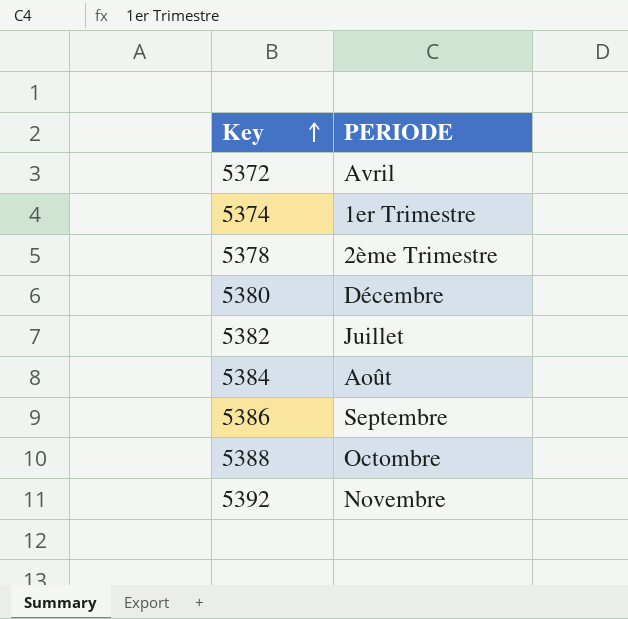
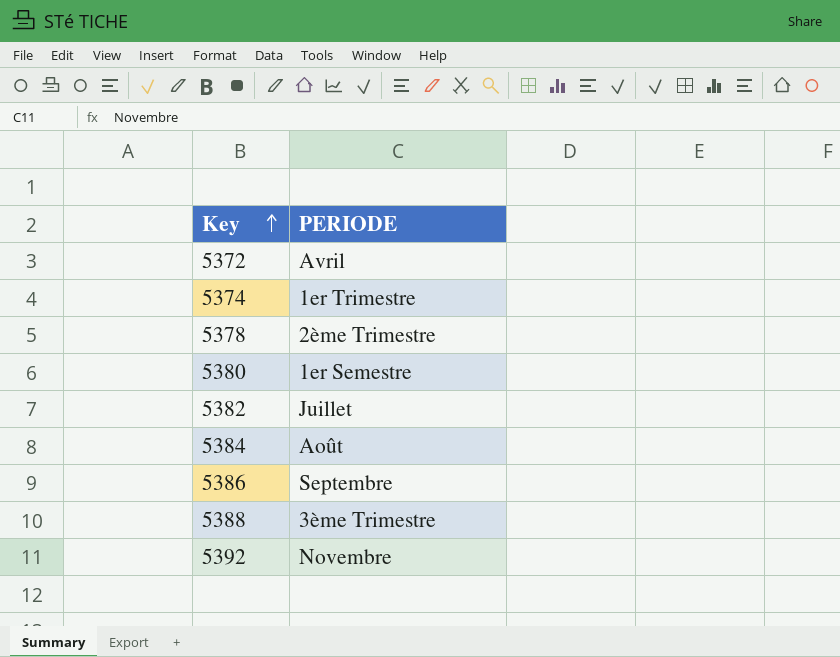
5380 | PERIODE: Décembre -> 1er Semestre
5388 | PERIODE: Octombre -> 3ème Trimestre

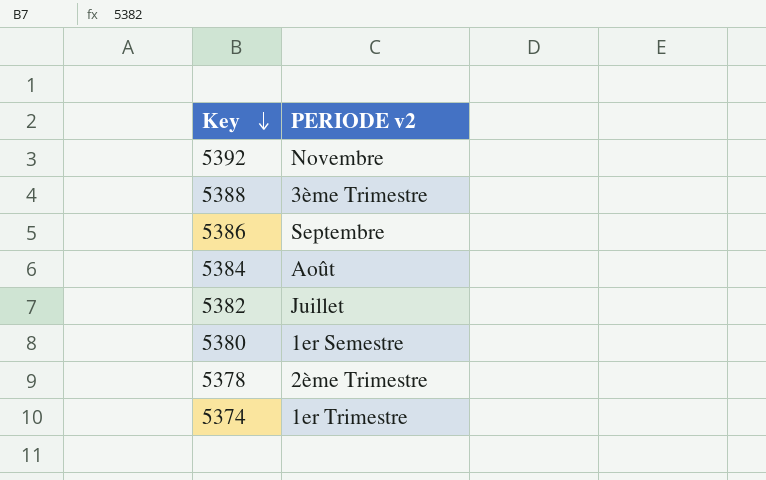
row order: Key ascending -> Key descending
column name: PERIODE -> PERIODE v2
row 5372: Avril -> none

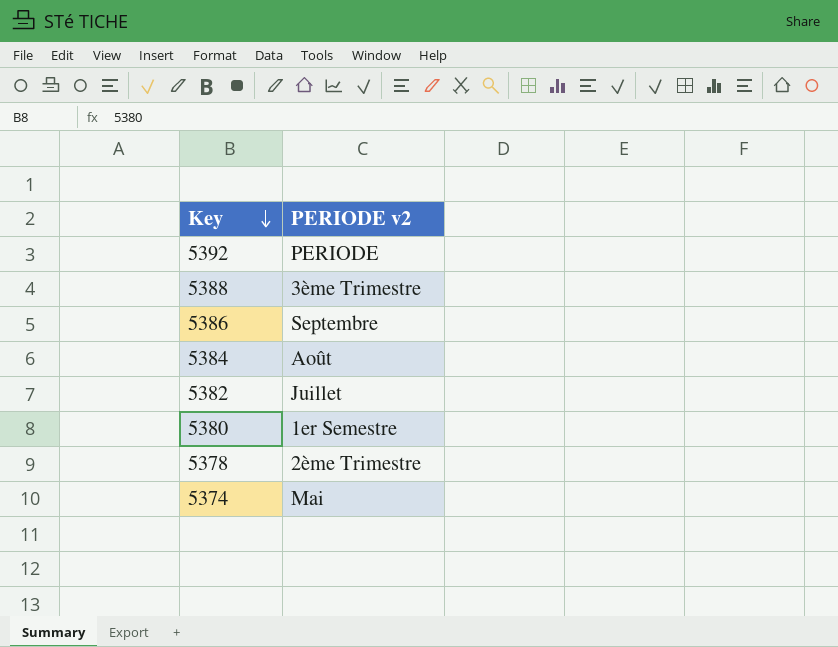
5392 | PERIODE v2: Novembre -> PERIODE
5374 | PERIODE v2: 1er Trimestre -> Mai

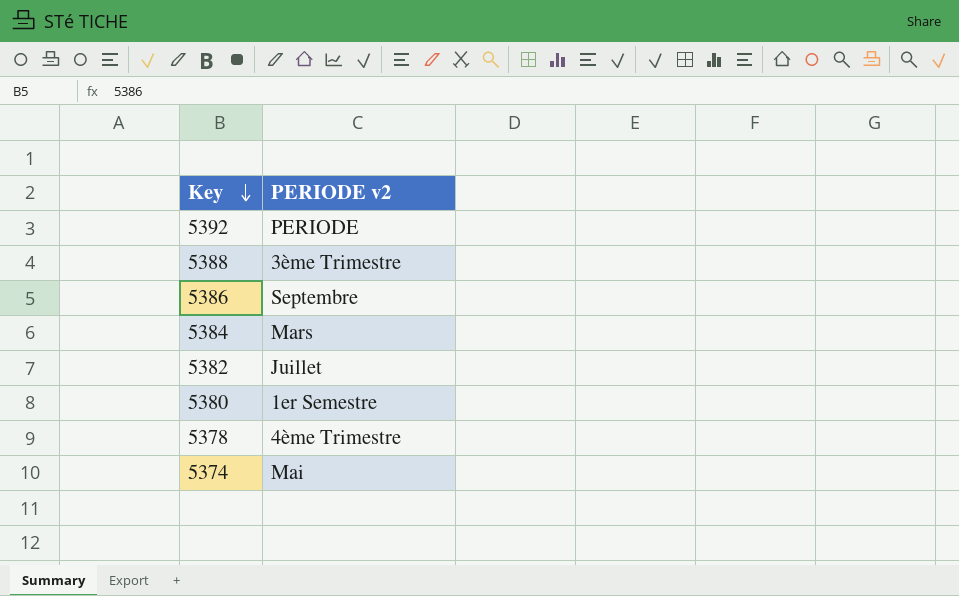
5384 | PERIODE v2: Août -> Mars
5378 | PERIODE v2: 2ème Trimestre -> 4ème Trimestre

